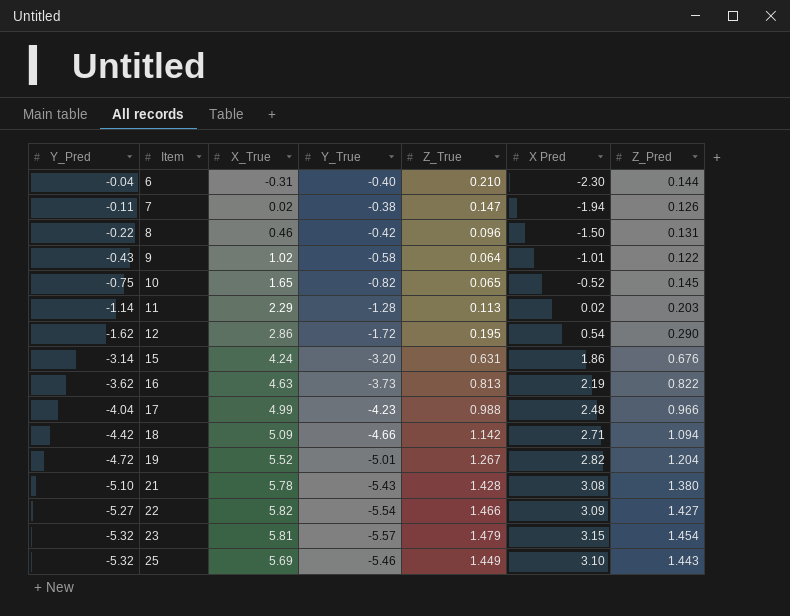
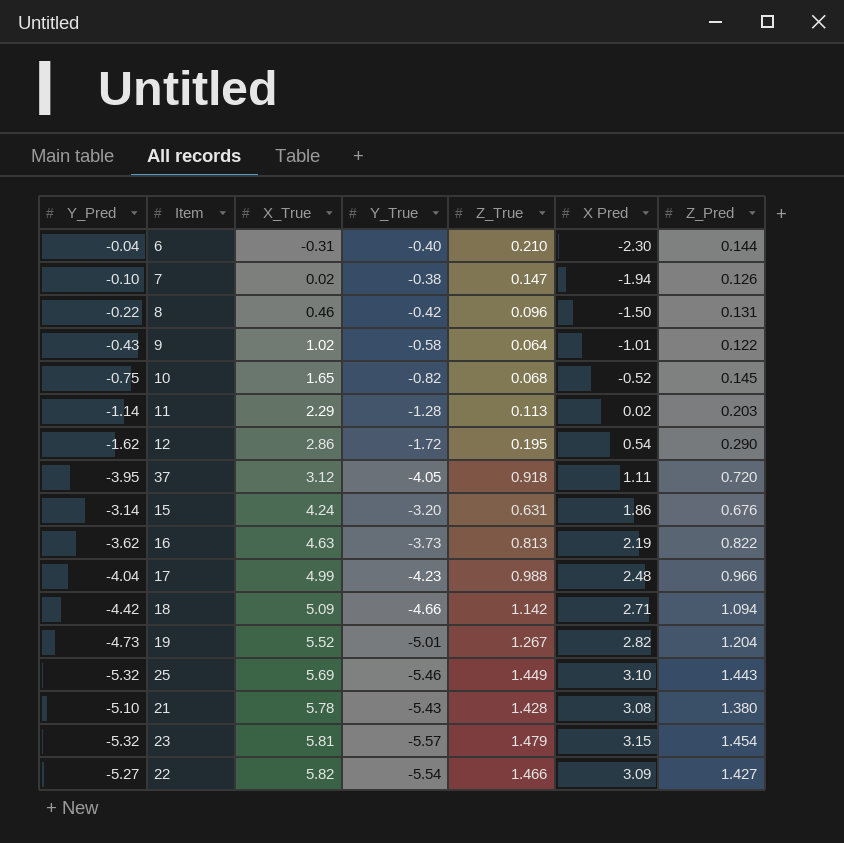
row order: Y_Pred descending -> X_True ascending
7 | Y_Pred: -0.11 -> -0.10
10 | Z_True: 0.065 -> 0.068
row 37: none -> -3.95 | 3.12 | -4.05 | 0.918 | 1.11 | 0.720
19 | Y_Pred: -4.72 -> -4.73

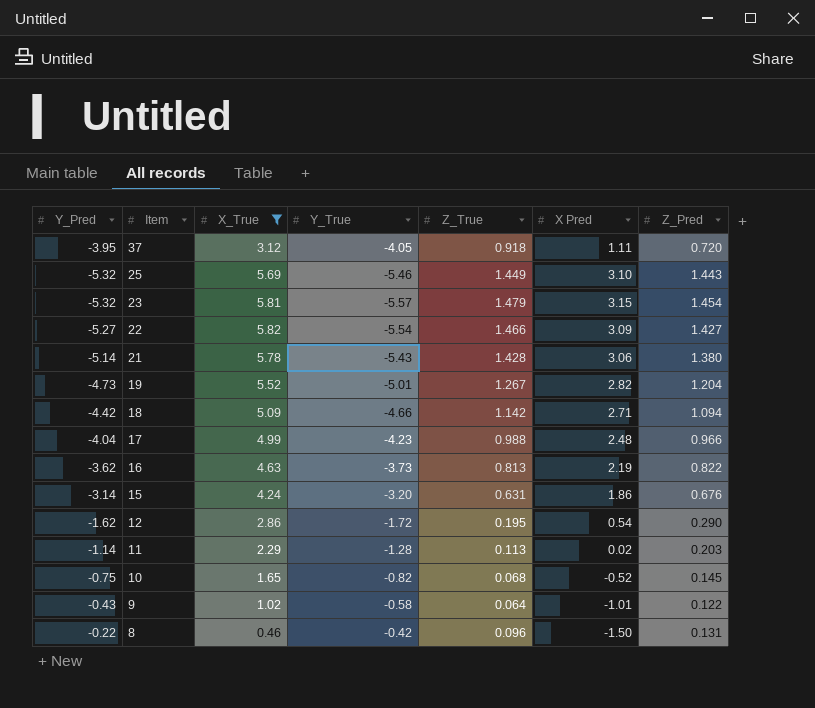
filter: none -> X_True >= 0.46
row order: X_True ascending -> Item descending
21 | Y_Pred: -5.10 -> -5.14
21 | X Pred: 3.08 -> 3.06

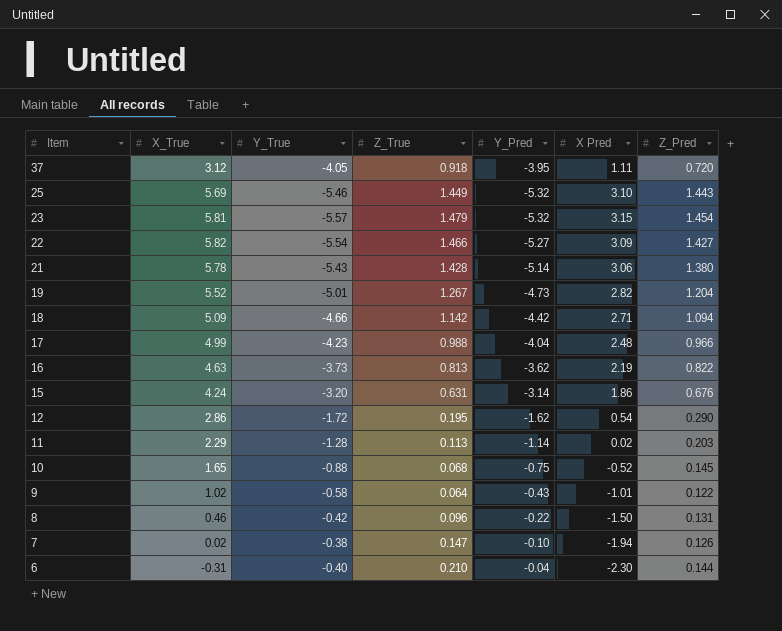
filter: X_True >= 0.46 -> none
column Y_Pred | position: 1 -> 5
10 | Y_True: -0.82 -> -0.88

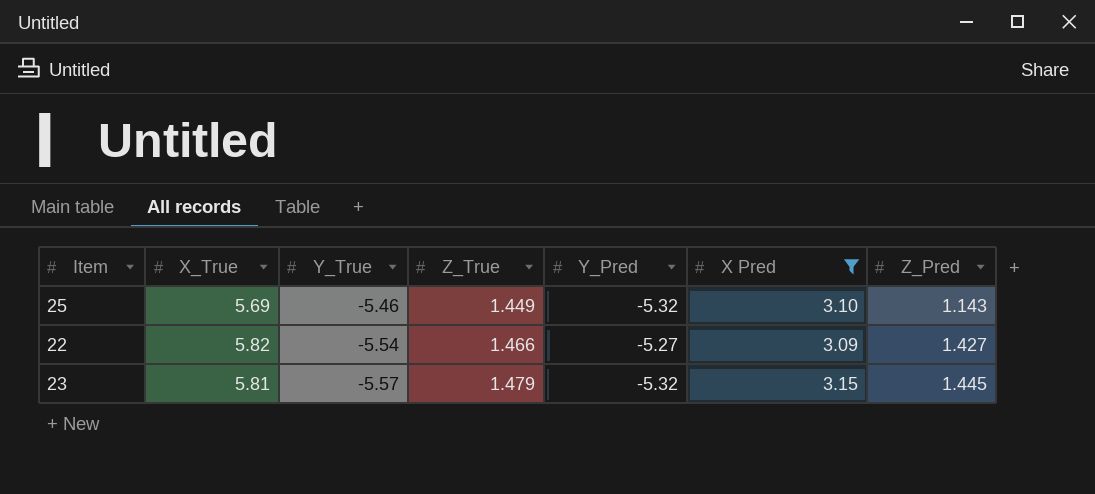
filter: none -> X Pred >= 3.09
row order: Item descending -> Y_True descending
25 | Z_Pred: 1.443 -> 1.143
23 | Z_Pred: 1.454 -> 1.445

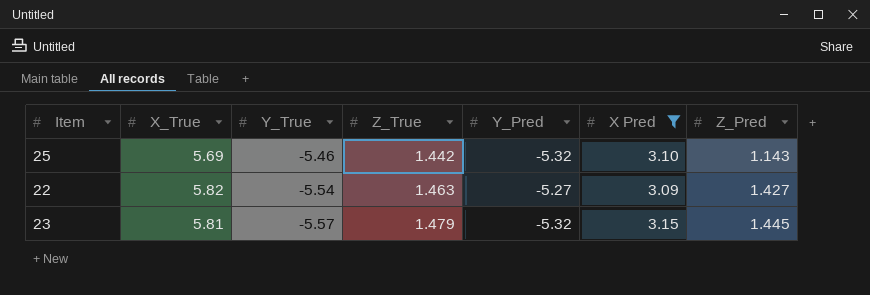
25 | Z_True: 1.449 -> 1.442
22 | Z_True: 1.466 -> 1.463

